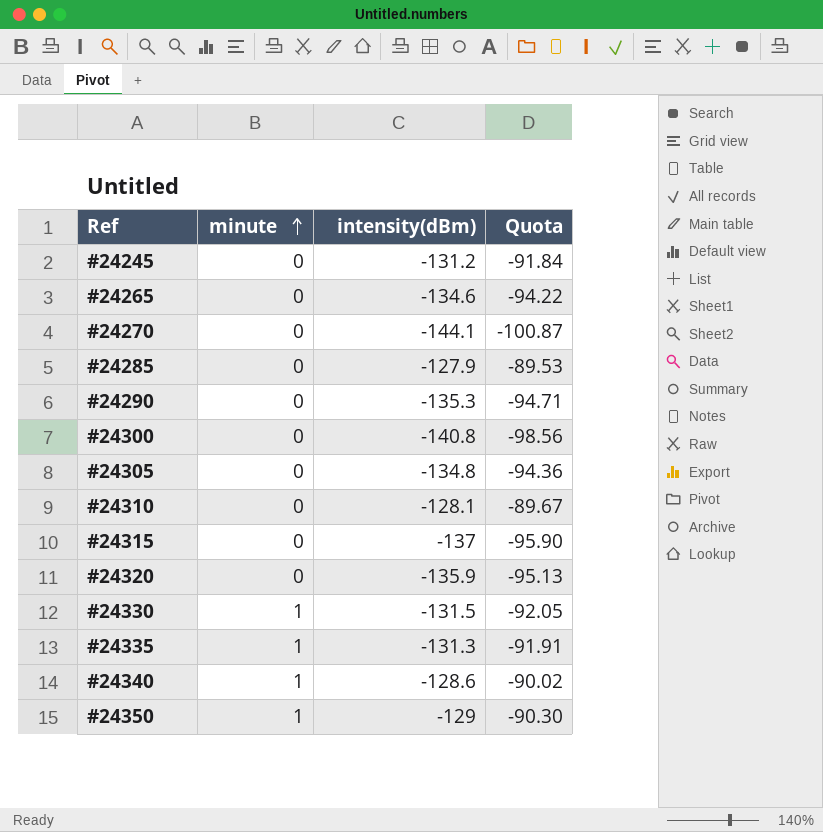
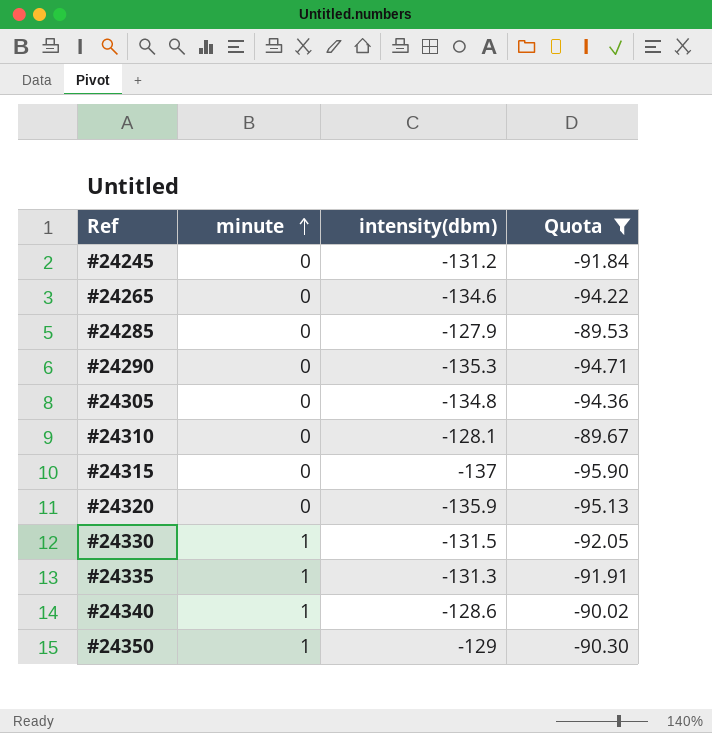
filter: none -> Quota >= -95.90
column name: intensity(dBm) -> intensity(dbm)

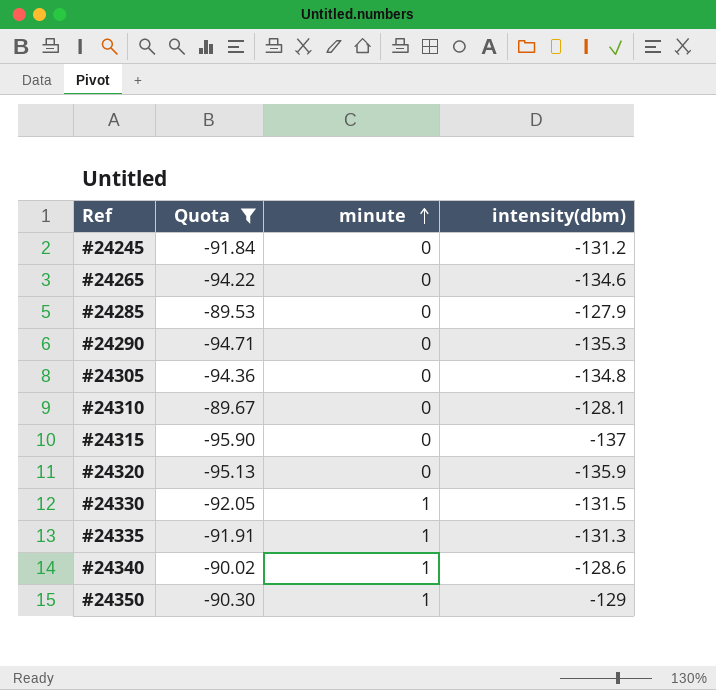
column Quota | position: 4 -> 2

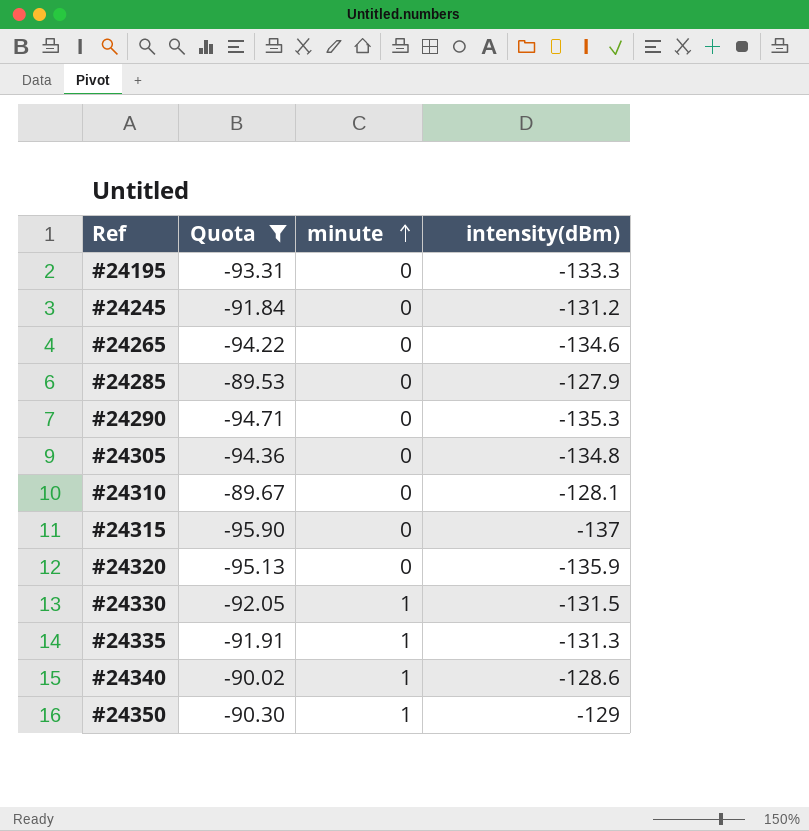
column name: intensity(dbm) -> intensity(dBm)
row #24195: none -> -93.31 | 0 | -133.3

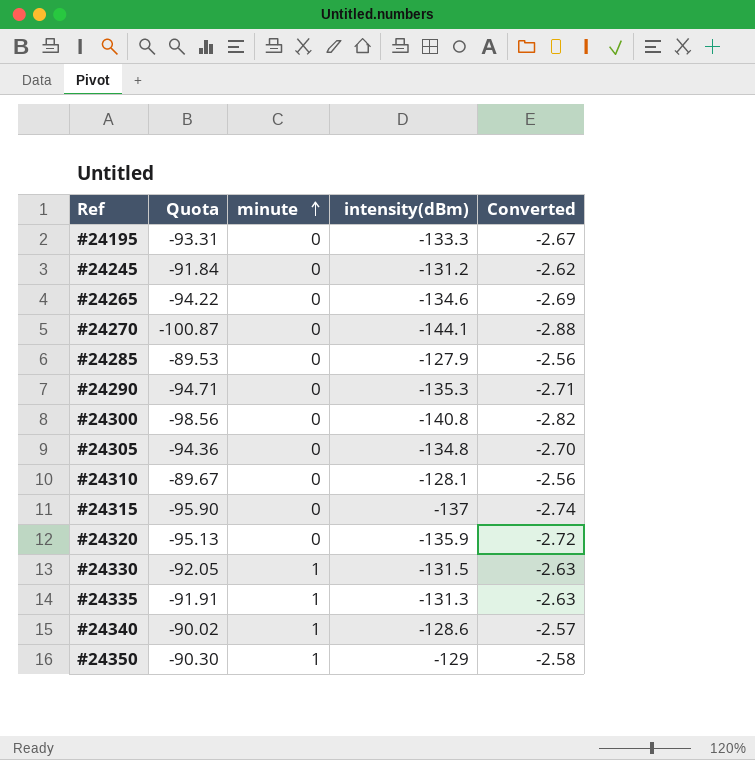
filter: Quota >= -95.90 -> none
column Converted | formula: none -> [intensity(dBm)] * 0.02

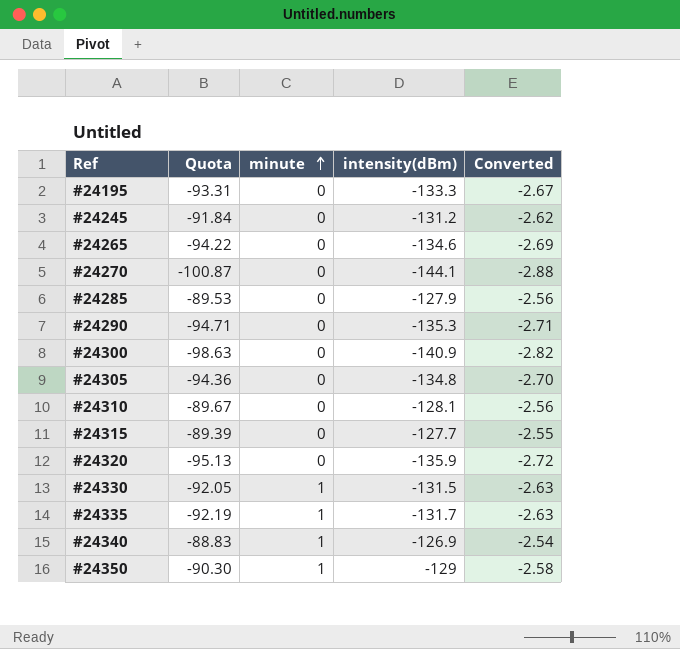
#24300 | Quota: -98.56 -> -98.63
#24300 | intensity(dBm): -140.8 -> -140.9
#24315 | Quota: -95.90 -> -89.39
#24315 | intensity(dBm): -137 -> -127.7
#24315 | Converted: -2.74 -> -2.55
#24335 | Quota: -91.91 -> -92.19
#24335 | intensity(dBm): -131.3 -> -131.7
#24340 | Quota: -90.02 -> -88.83
#24340 | intensity(dBm): -128.6 -> -126.9
#24340 | Converted: -2.57 -> -2.54

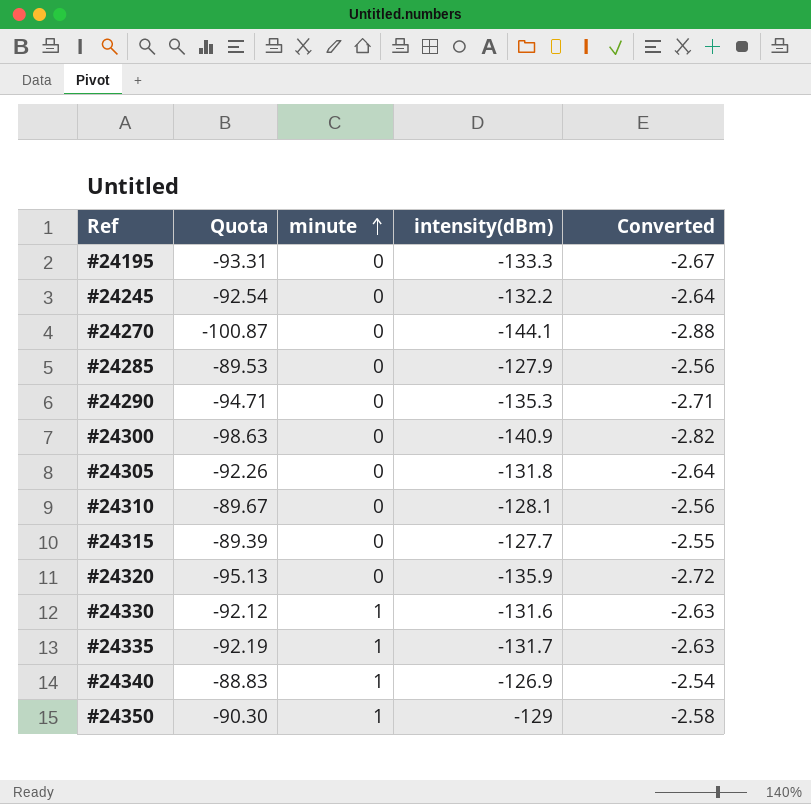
row #24265: -94.22 | 0 | -134.6 | -2.69 -> none
#24245 | Quota: -91.84 -> -92.54
#24245 | intensity(dBm): -131.2 -> -132.2
#24245 | Converted: -2.62 -> -2.64
#24305 | Quota: -94.36 -> -92.26
#24305 | intensity(dBm): -134.8 -> -131.8
#24305 | Converted: -2.70 -> -2.64
#24330 | Quota: -92.05 -> -92.12
#24330 | intensity(dBm): -131.5 -> -131.6

